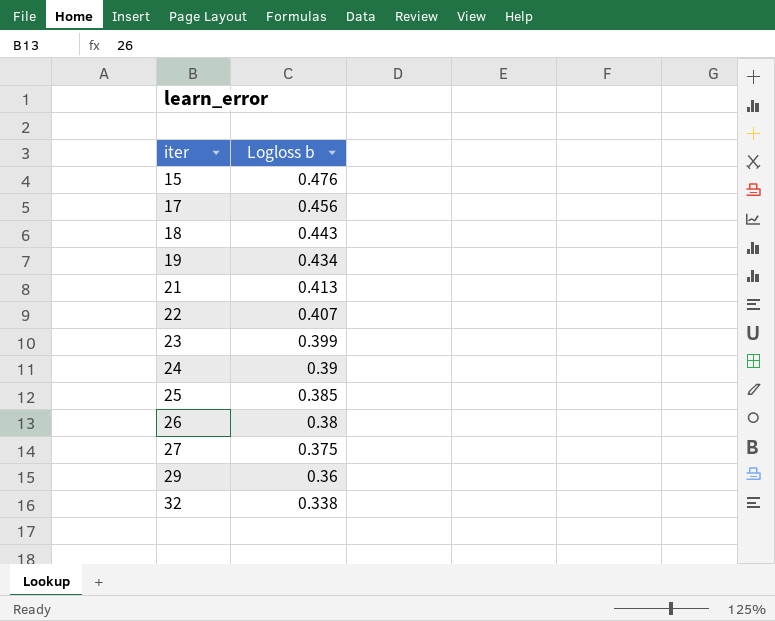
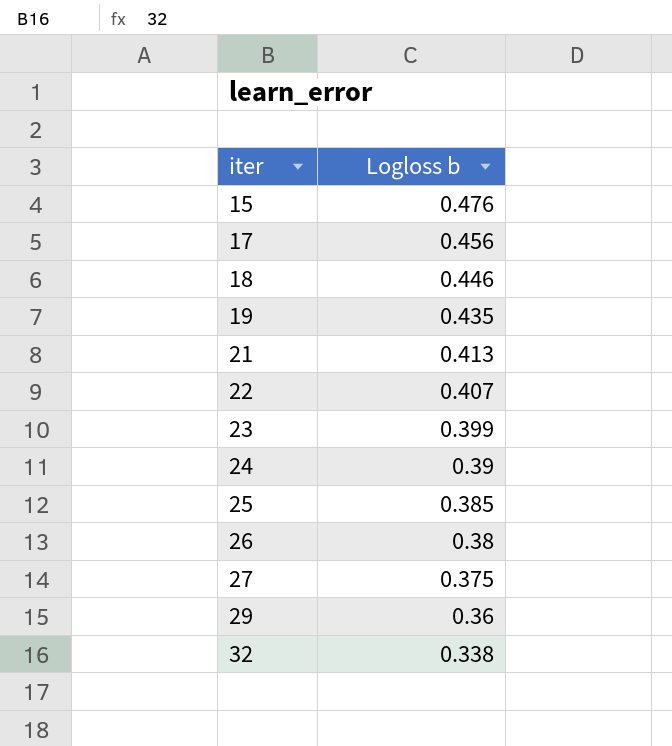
18 | Logloss b: 0.443 -> 0.446
19 | Logloss b: 0.434 -> 0.435

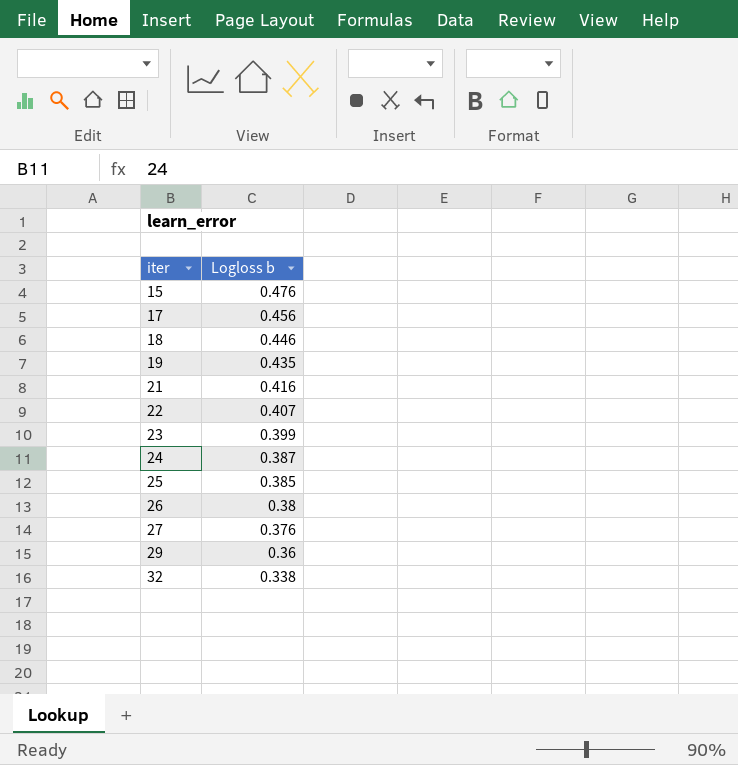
21 | Logloss b: 0.413 -> 0.416
24 | Logloss b: 0.39 -> 0.387
27 | Logloss b: 0.375 -> 0.376

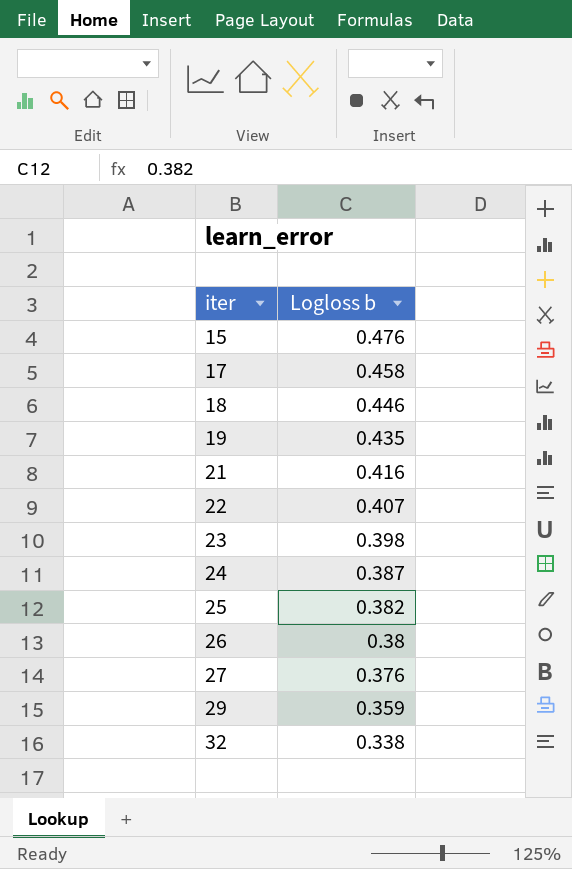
17 | Logloss b: 0.456 -> 0.458
23 | Logloss b: 0.399 -> 0.398
25 | Logloss b: 0.385 -> 0.382
29 | Logloss b: 0.36 -> 0.359

